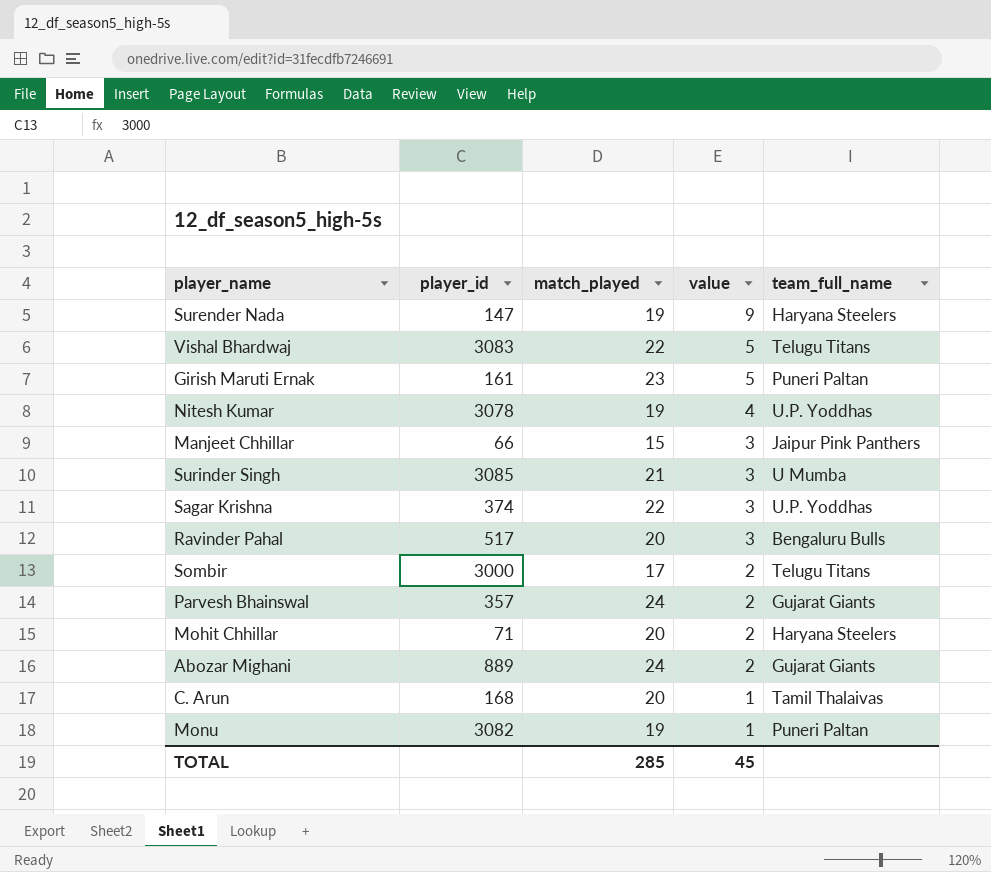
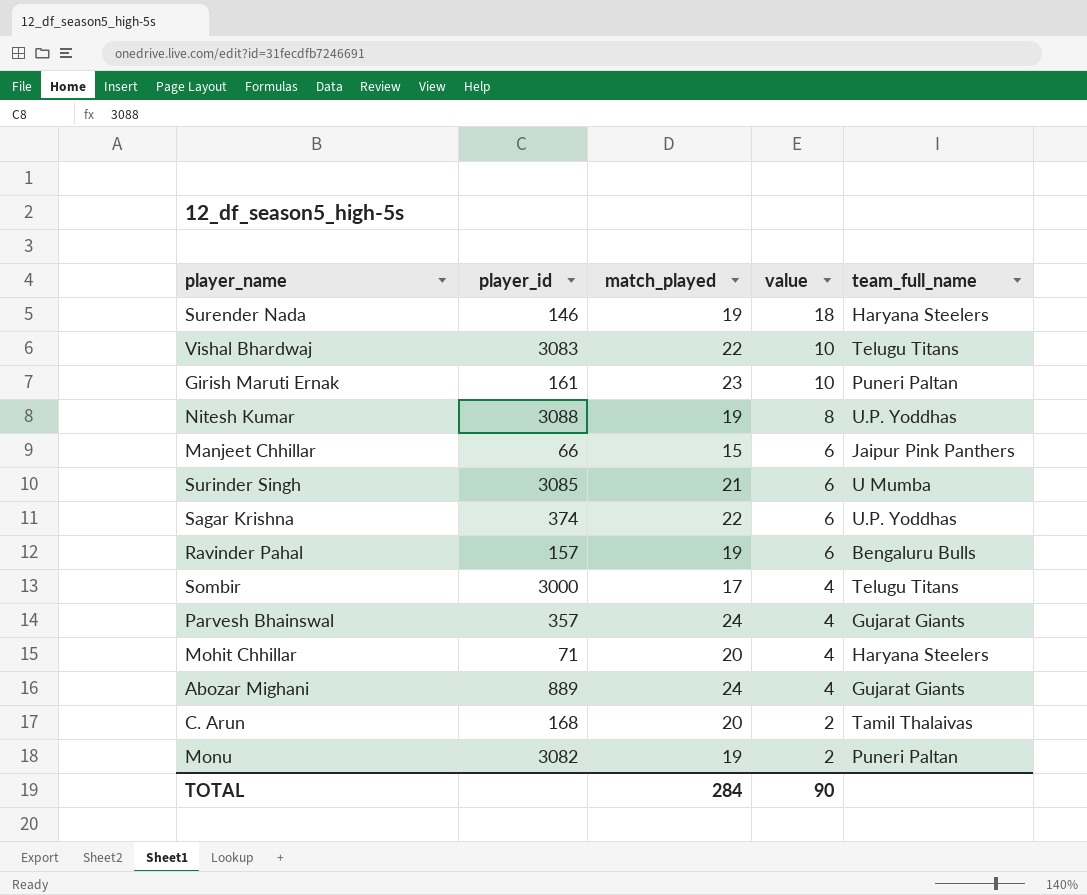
Surender Nada | player_id: 147 -> 146
Surender Nada | value: 9 -> 18
Vishal Bhardwaj | value: 5 -> 10
Girish Maruti Ernak | value: 5 -> 10
Nitesh Kumar | player_id: 3078 -> 3088
Nitesh Kumar | value: 4 -> 8
Manjeet Chhillar | value: 3 -> 6
Surinder Singh | value: 3 -> 6
Sagar Krishna | value: 3 -> 6
Ravinder Pahal | player_id: 517 -> 157
Ravinder Pahal | match_played: 20 -> 19
Ravinder Pahal | value: 3 -> 6
Sombir | value: 2 -> 4
Parvesh Bhainswal | value: 2 -> 4
Mohit Chhillar | value: 2 -> 4
Abozar Mighani | value: 2 -> 4
C. Arun | value: 1 -> 2
Monu | value: 1 -> 2
TOTAL | match_played: 285 -> 284
TOTAL | value: 45 -> 90

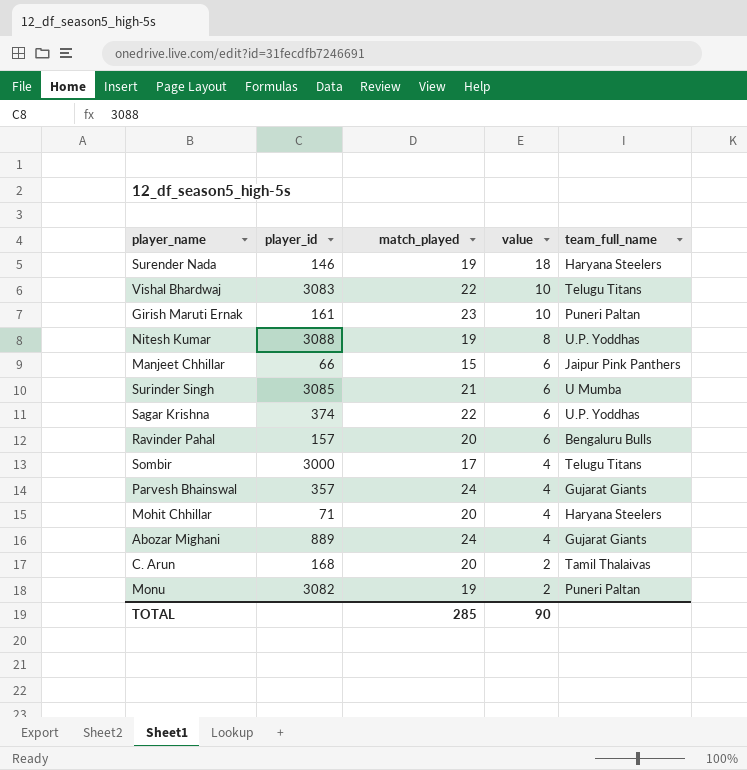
Ravinder Pahal | match_played: 19 -> 20
TOTAL | match_played: 284 -> 285

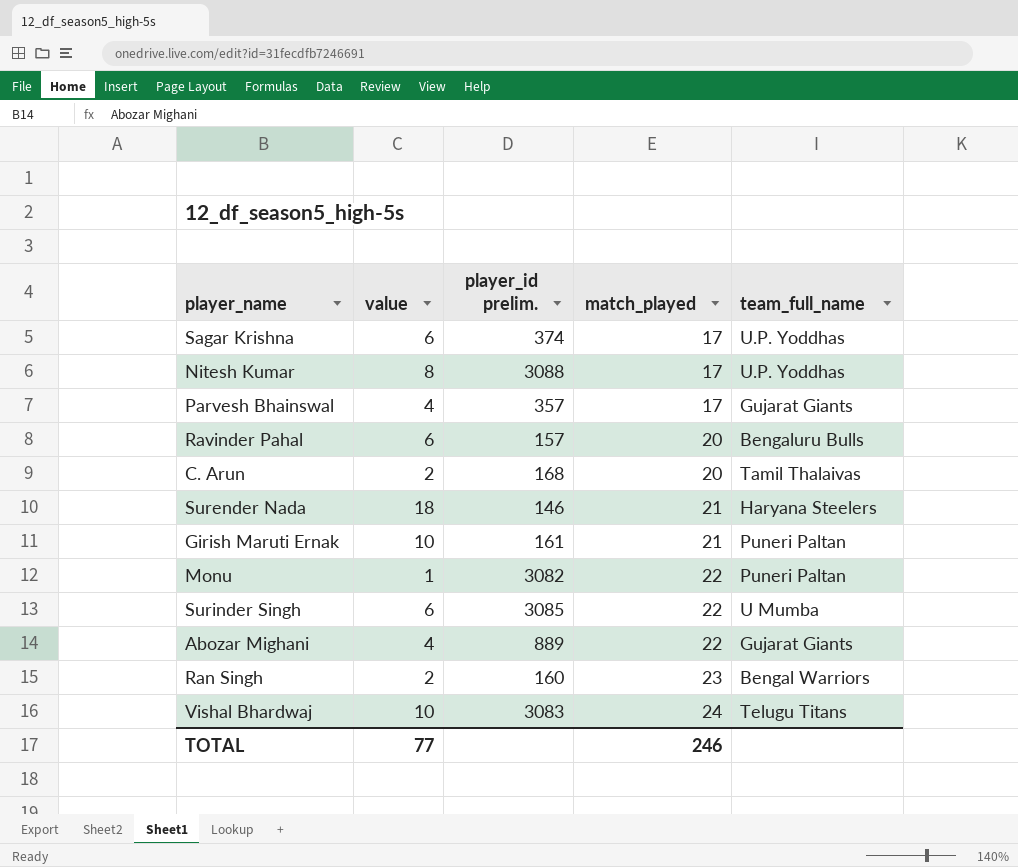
row order: value descending -> match_played ascending
column value | position: 4 -> 2
column name: player_id -> player_id prelim.
row Manjeet Chhillar: 66 | 15 | 6 | Jaipur Pink Panthers -> none
row Sombir: 3000 | 17 | 4 | Telugu Titans -> none
row Mohit Chhillar: 71 | 20 | 4 | Haryana Steelers -> none
Sagar Krishna | match_played: 22 -> 17
Nitesh Kumar | match_played: 19 -> 17
Parvesh Bhainswal | match_played: 24 -> 17
Surender Nada | match_played: 19 -> 21
Girish Maruti Ernak | match_played: 23 -> 21
Monu | value: 2 -> 1
Monu | match_played: 19 -> 22
Surinder Singh | match_played: 21 -> 22
Abozar Mighani | match_played: 24 -> 22
row Ran Singh: none -> 2 | 160 | 23 | Bengal Warriors
Vishal Bhardwaj | match_played: 22 -> 24
TOTAL | value: 90 -> 77
TOTAL | match_played: 285 -> 246

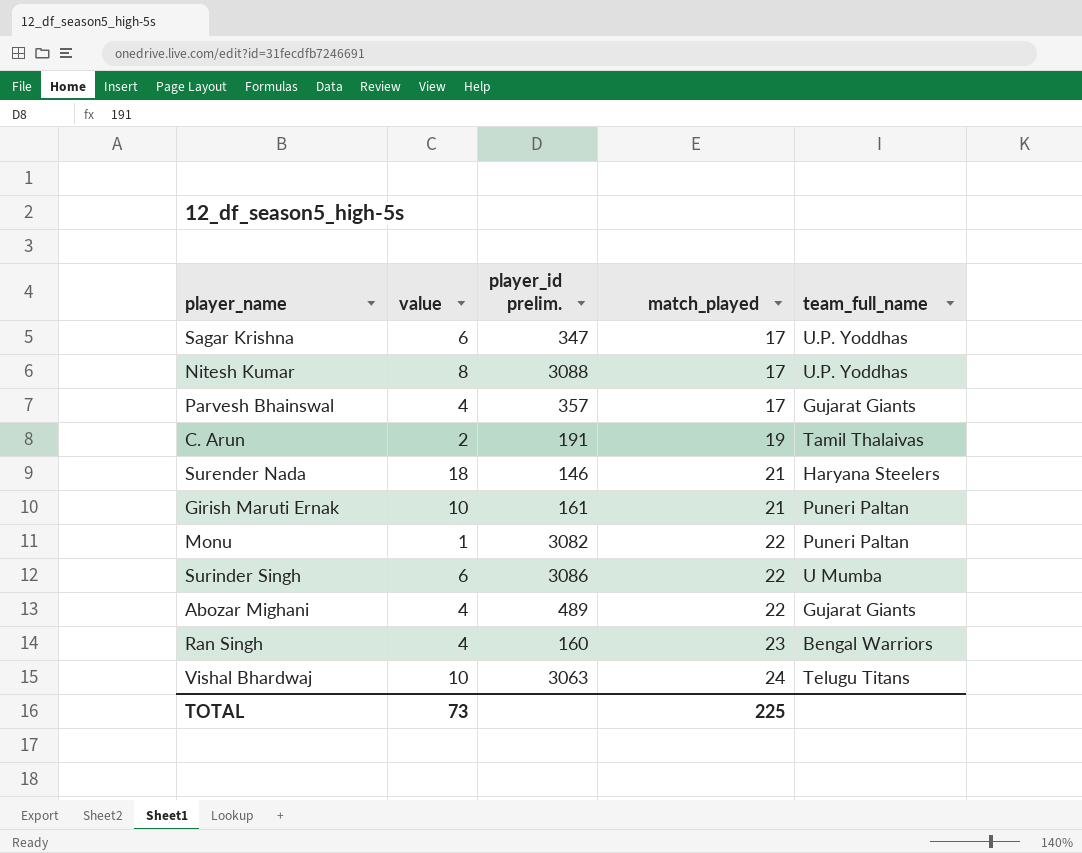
row Ravinder Pahal: 6 | 157 | 20 | Bengaluru Bulls -> none
Sagar Krishna | player_id prelim.: 374 -> 347
C. Arun | player_id prelim.: 168 -> 191
C. Arun | match_played: 20 -> 19
Surinder Singh | player_id prelim.: 3085 -> 3086
Abozar Mighani | player_id prelim.: 889 -> 489
Ran Singh | value: 2 -> 4
Vishal Bhardwaj | player_id prelim.: 3083 -> 3063
TOTAL | value: 77 -> 73
TOTAL | match_played: 246 -> 225

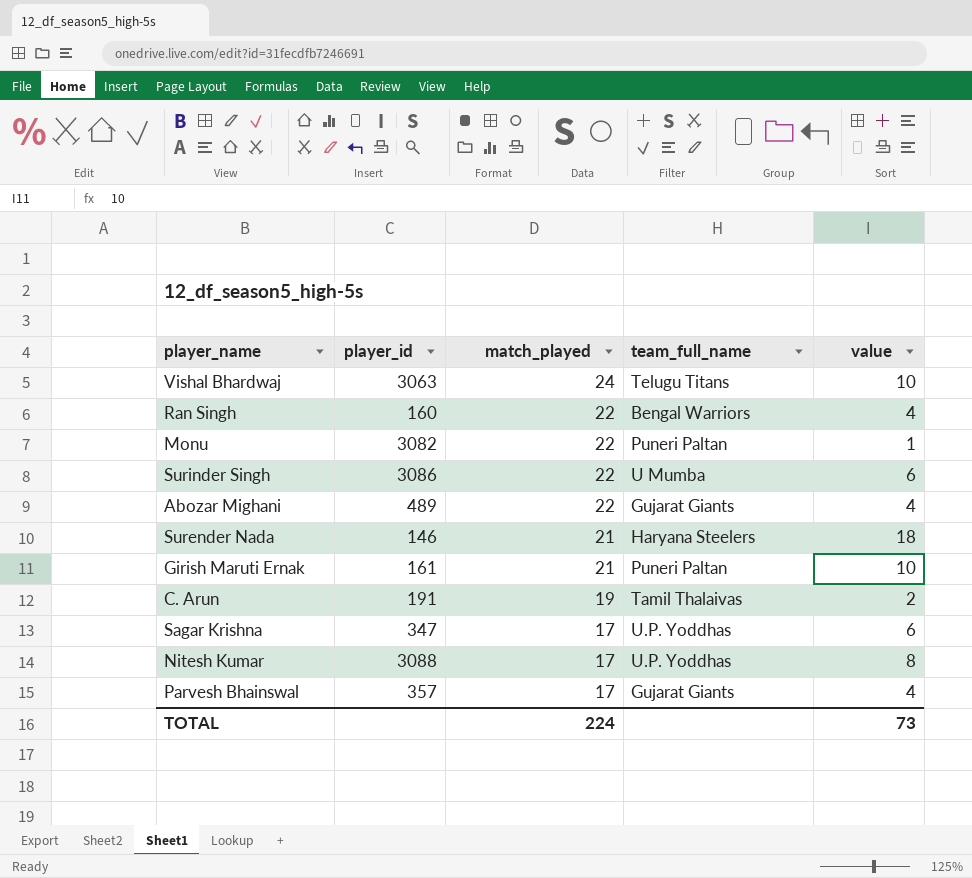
row order: match_played ascending -> match_played descending
column name: player_id prelim. -> player_id
column value | position: 2 -> 5
Ran Singh | match_played: 23 -> 22
TOTAL | match_played: 225 -> 224

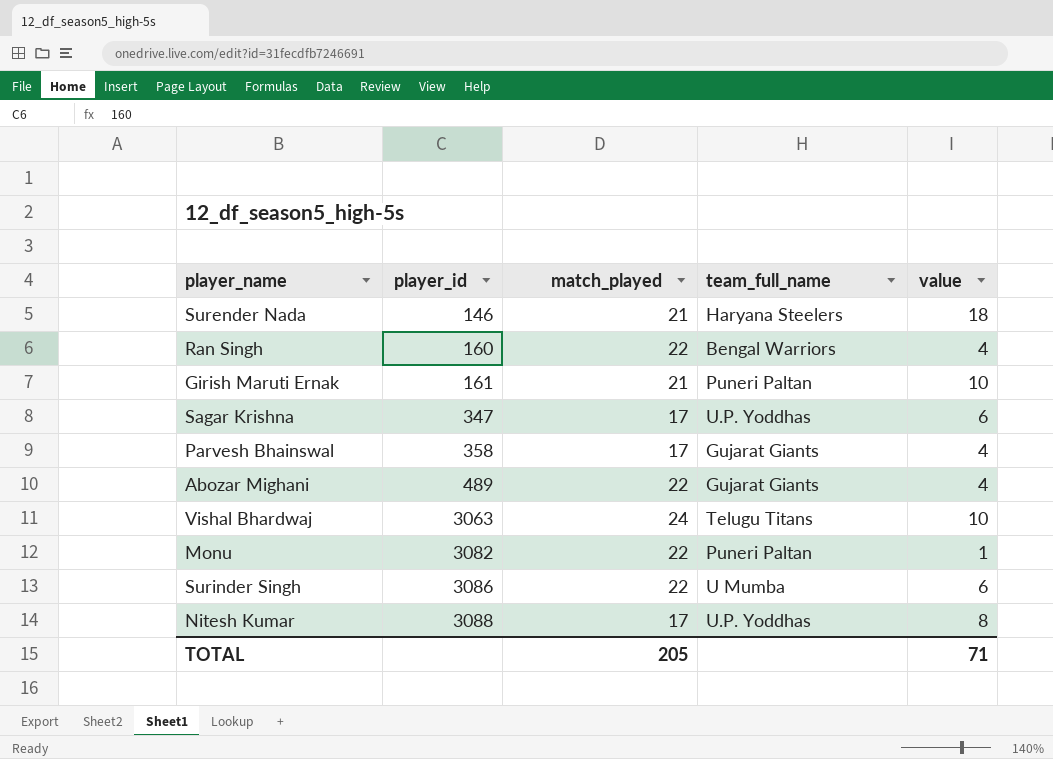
row order: match_played descending -> player_id ascending
row C. Arun: 191 | 19 | Tamil Thalaivas | 2 -> none
Parvesh Bhainswal | player_id: 357 -> 358
TOTAL | match_played: 224 -> 205
TOTAL | value: 73 -> 71

